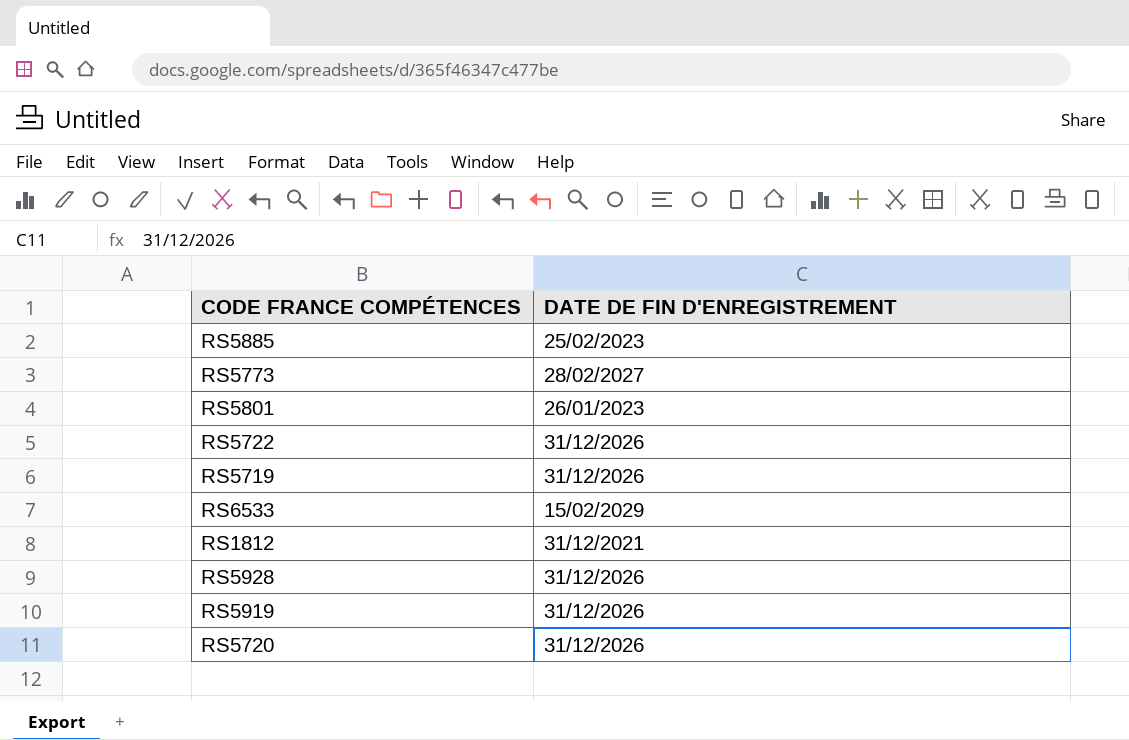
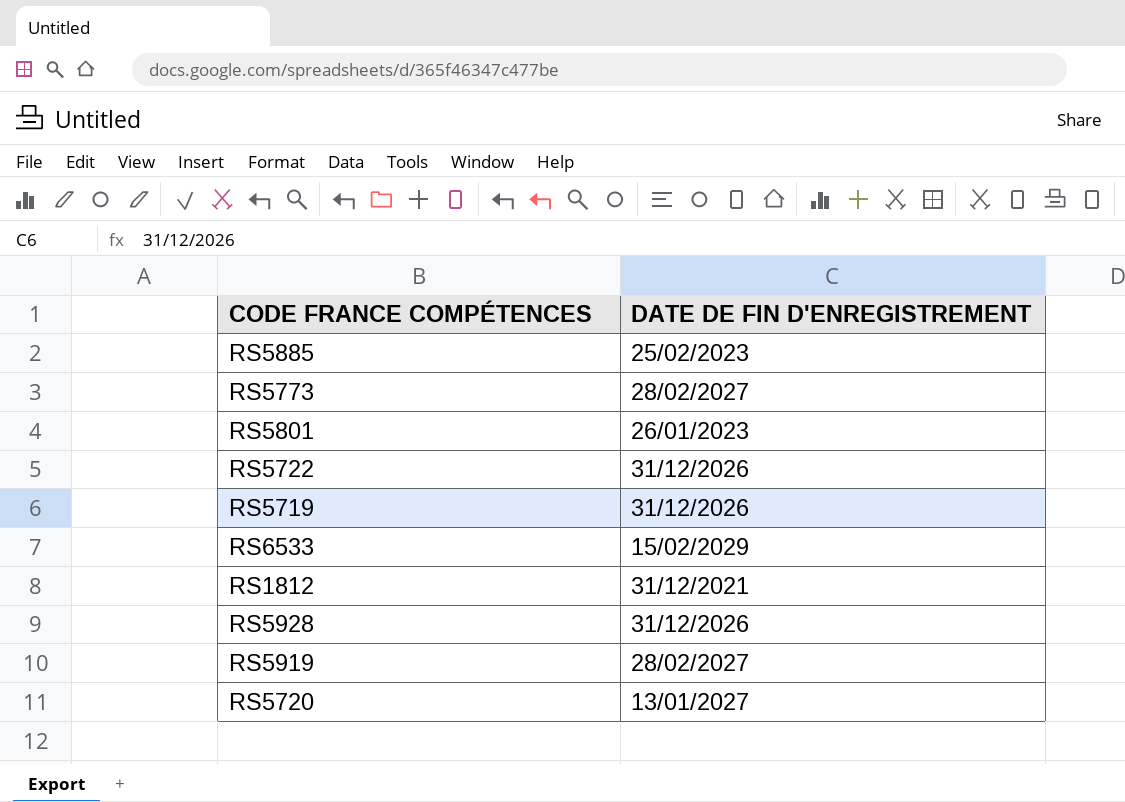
RS5919 | DATE DE FIN D'ENREGISTREMENT: 31/12/2026 -> 28/02/2027
RS5720 | DATE DE FIN D'ENREGISTREMENT: 31/12/2026 -> 13/01/2027

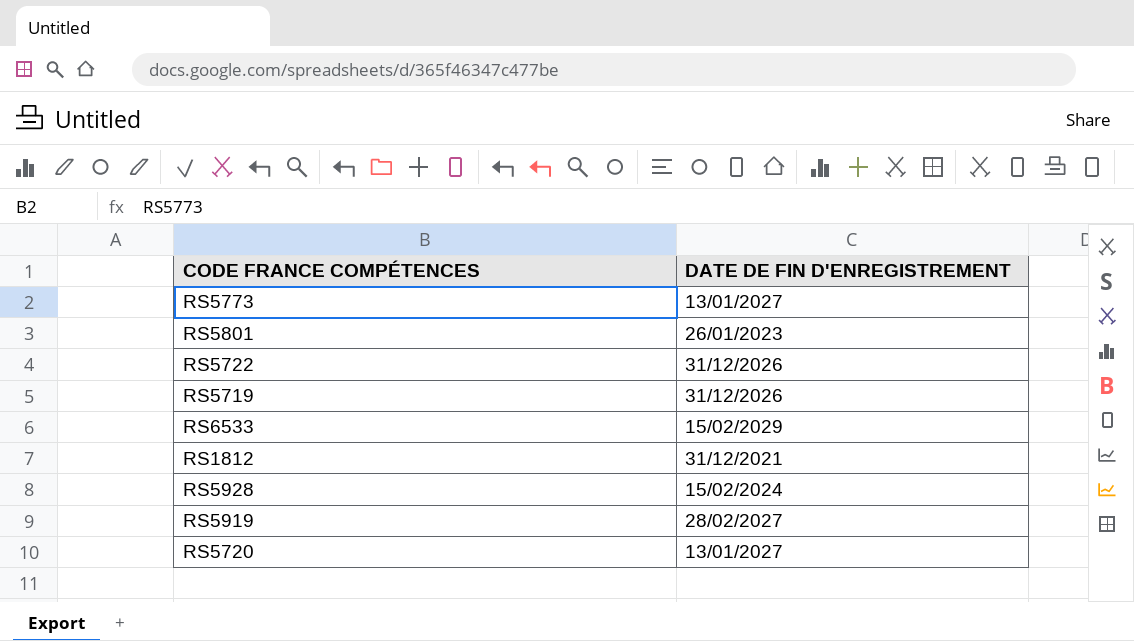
row RS5885: 25/02/2023 -> none
RS5773 | DATE DE FIN D'ENREGISTREMENT: 28/02/2027 -> 13/01/2027
RS5928 | DATE DE FIN D'ENREGISTREMENT: 31/12/2026 -> 15/02/2024

